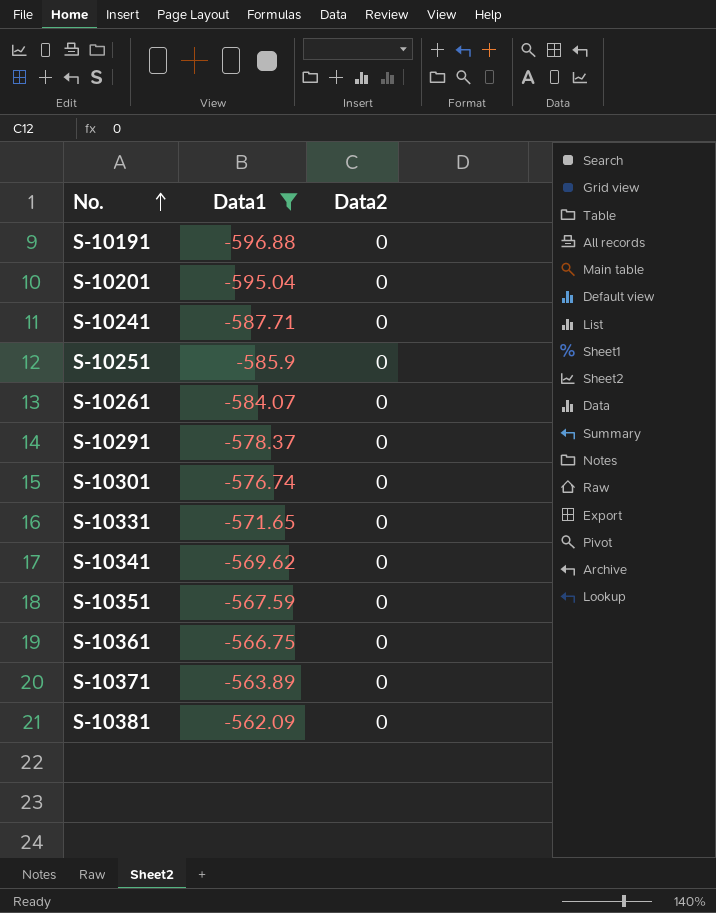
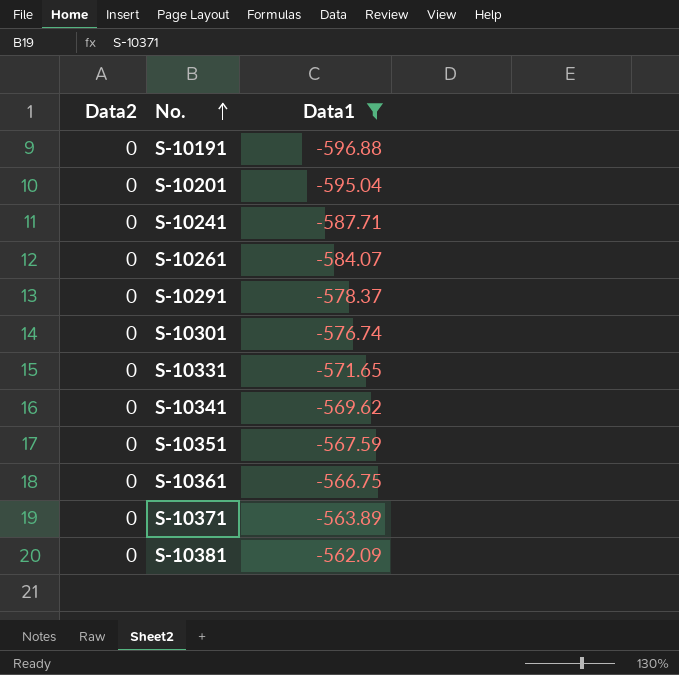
column Data2 | position: 3 -> 1
row S-10251: -585.9 | 0 -> none

